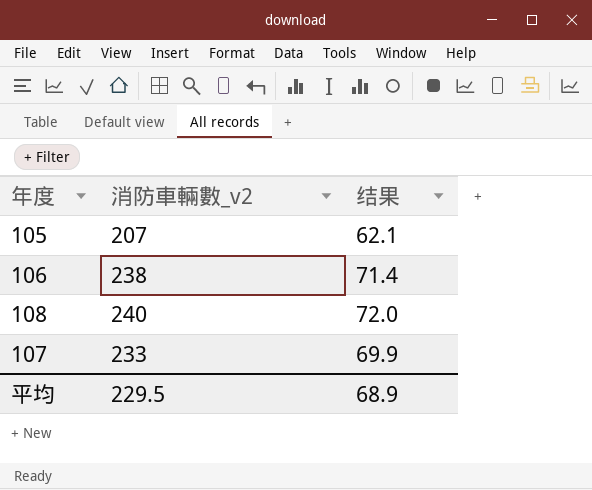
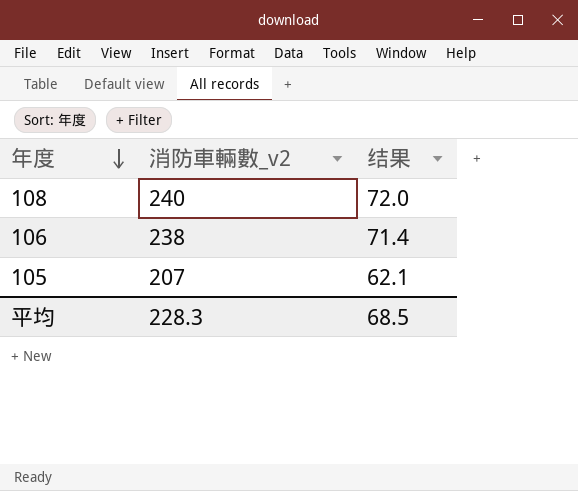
row order: none -> 年度 descending
row 107: 233 | 69.9 -> none
平均 | 消防車輛數_v2: 229.5 -> 228.3
平均 | 结果: 68.9 -> 68.5

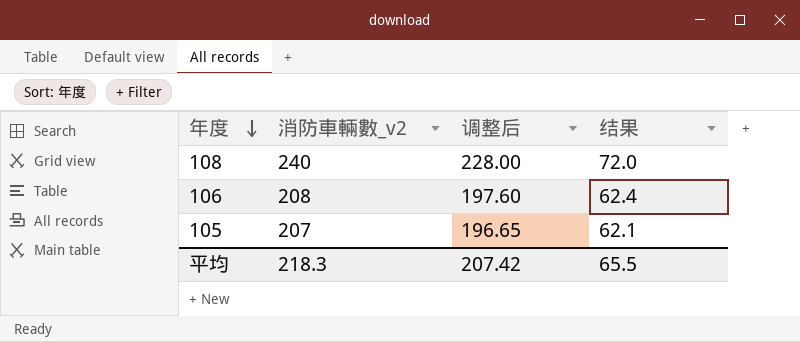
column 调整后 | formula: none -> [消防車輛數_v2] * 0.95
106 | 消防車輛數_v2: 238 -> 208
106 | 结果: 71.4 -> 62.4
平均 | 消防車輛數_v2: 228.3 -> 218.3
平均 | 结果: 68.5 -> 65.5

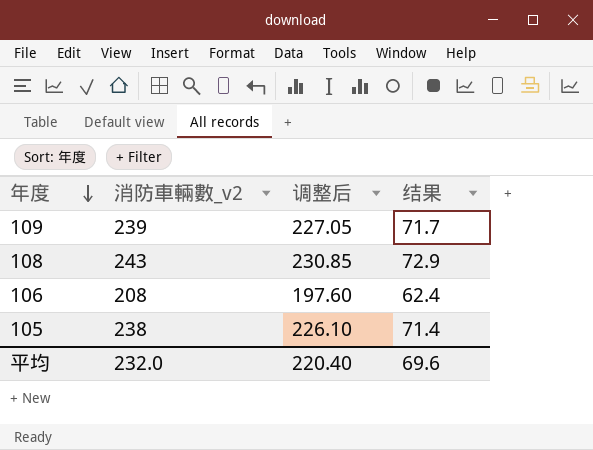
row 109: none -> 239 | 227.05 | 71.7
108 | 消防車輛數_v2: 240 -> 243
108 | 调整后: 228.00 -> 230.85
108 | 结果: 72.0 -> 72.9
105 | 消防車輛數_v2: 207 -> 238
105 | 调整后: 196.65 -> 226.10
105 | 结果: 62.1 -> 71.4
平均 | 消防車輛數_v2: 218.3 -> 232.0
平均 | 调整后: 207.42 -> 220.40
平均 | 结果: 65.5 -> 69.6

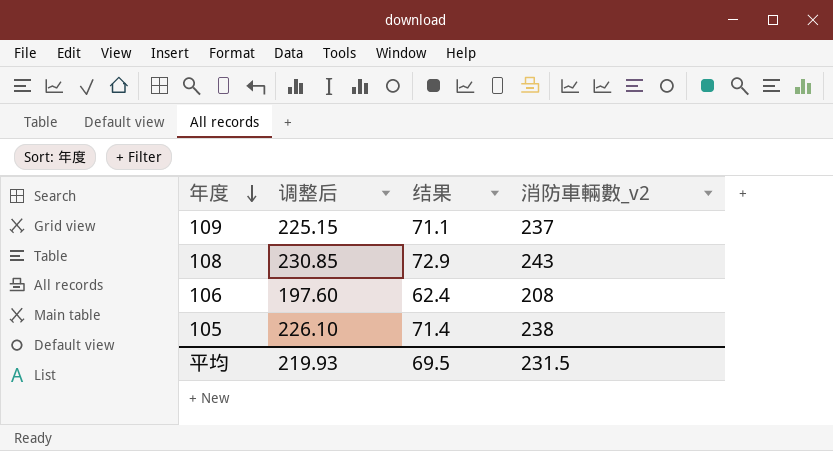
column 消防車輛數_v2 | position: 2 -> 4
109 | 调整后: 227.05 -> 225.15
109 | 结果: 71.7 -> 71.1
109 | 消防車輛數_v2: 239 -> 237
平均 | 调整后: 220.40 -> 219.93
平均 | 结果: 69.6 -> 69.5
平均 | 消防車輛數_v2: 232.0 -> 231.5

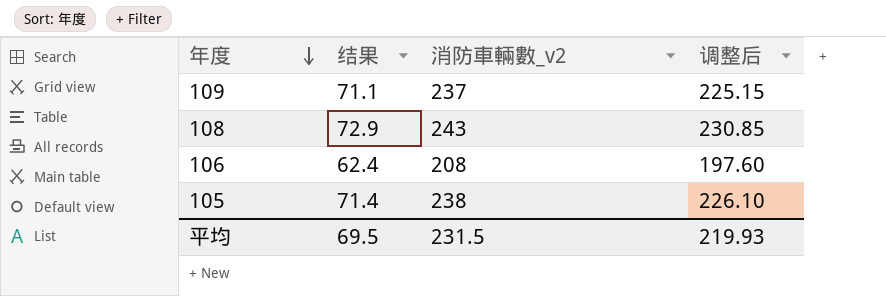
column 调整后 | position: 2 -> 4

